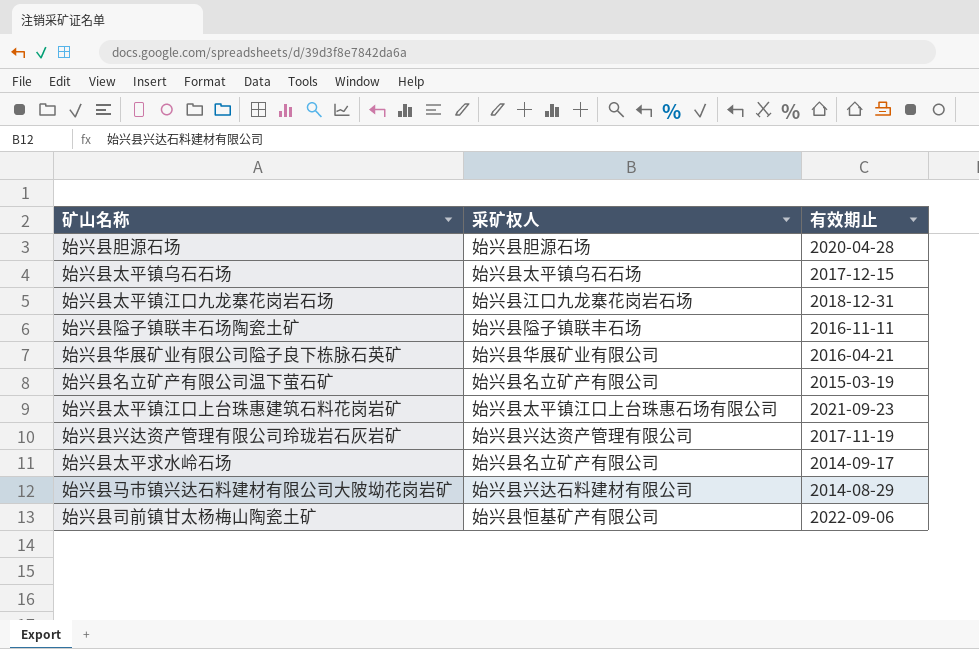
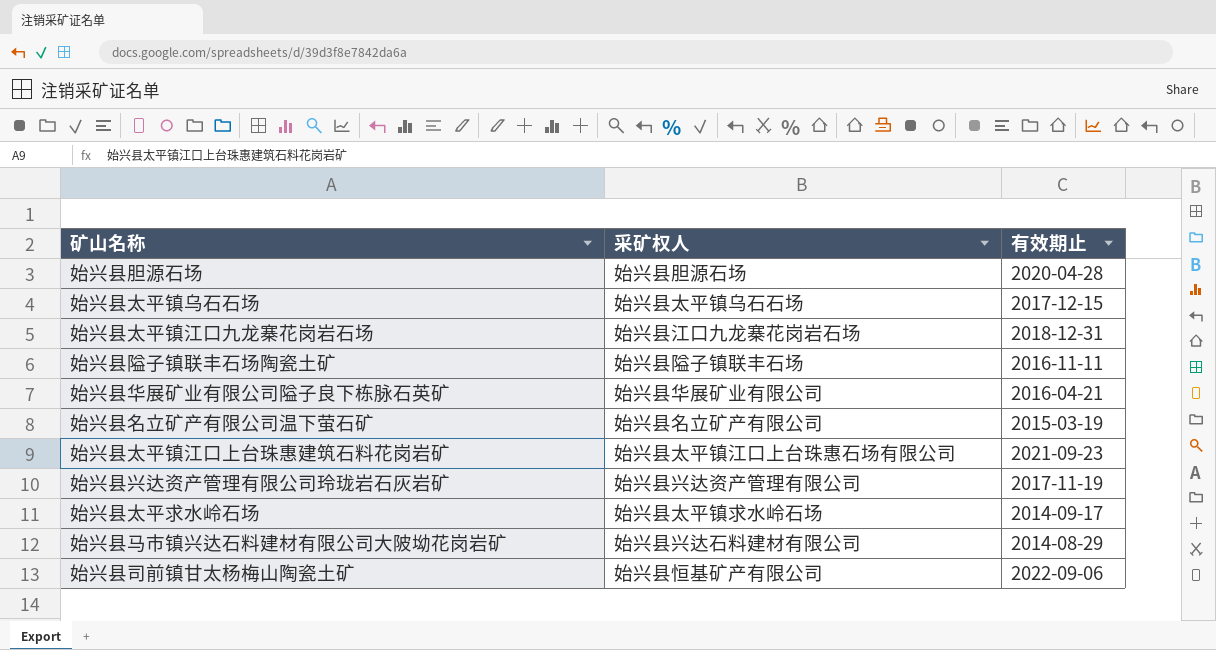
始兴县太平求水岭石场 | 采矿权人: 始兴县名立矿产有限公司 -> 始兴县太平镇求水岭石场

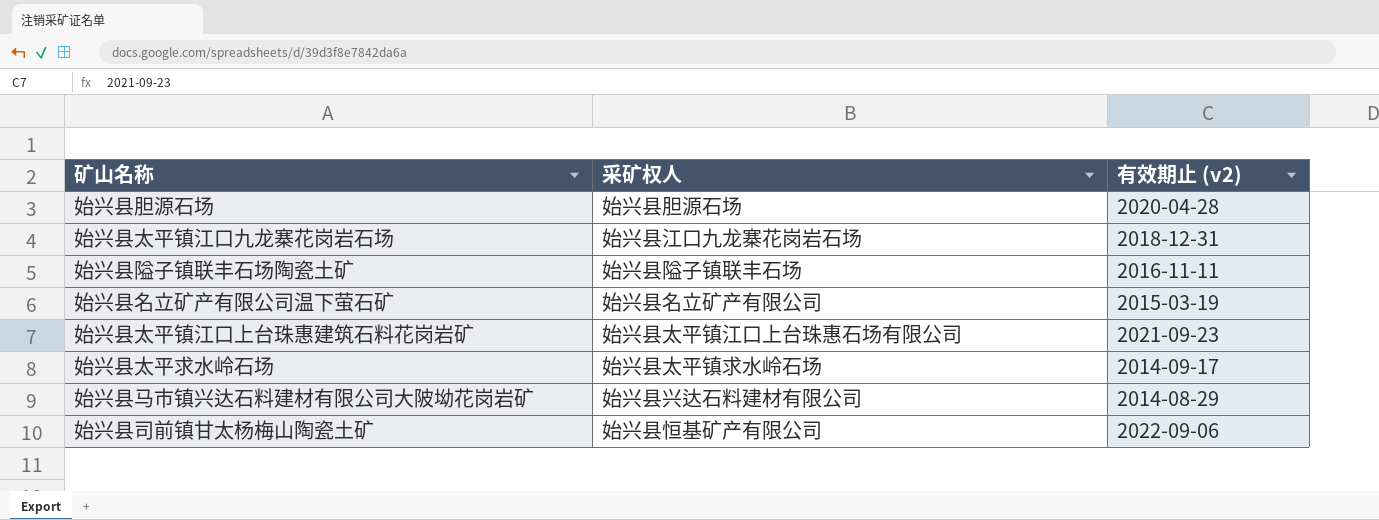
column name: 有效期止 -> 有效期止 (v2)
row 始兴县太平镇乌石石场: 始兴县太平镇乌石石场 | 2017-12-15 -> none
row 始兴县华展矿业有限公司隘子良下栋脉石英矿: 始兴县华展矿业有限公司 | 2016-04-21 -> none
row 始兴县兴达资产管理有限公司玲珑岩石灰岩矿: 始兴县兴达资产管理有限公司 | 2017-11-19 -> none

